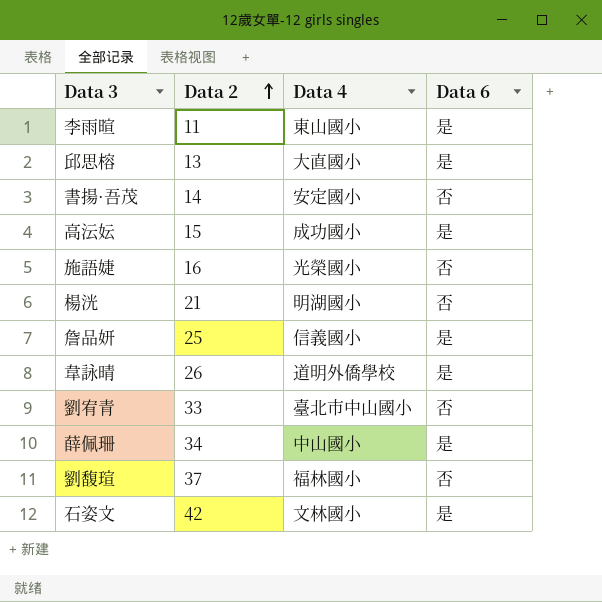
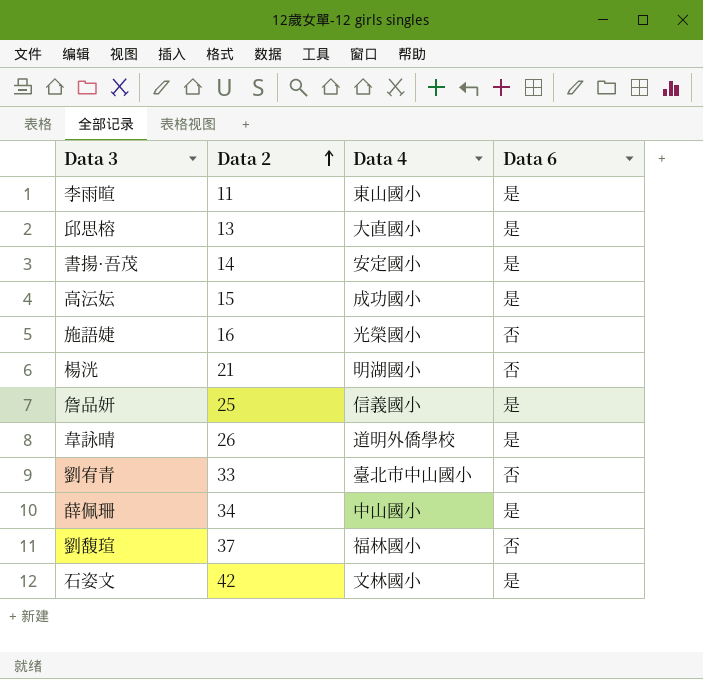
書揚·吾茂 | Data 6: 否 -> 是

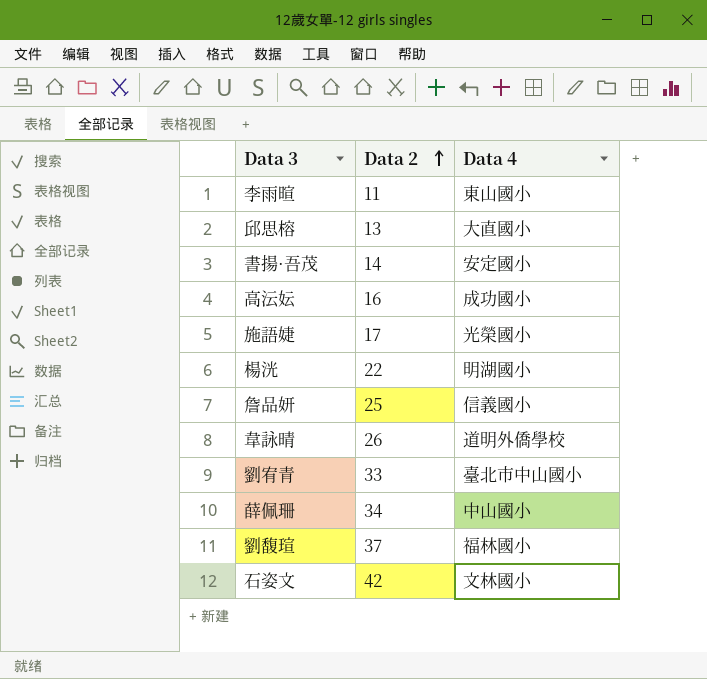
column Data 6 | position: 4 -> none
高沄妘 | Data 2: 15 -> 16
施語婕 | Data 2: 16 -> 17
楊洸 | Data 2: 21 -> 22

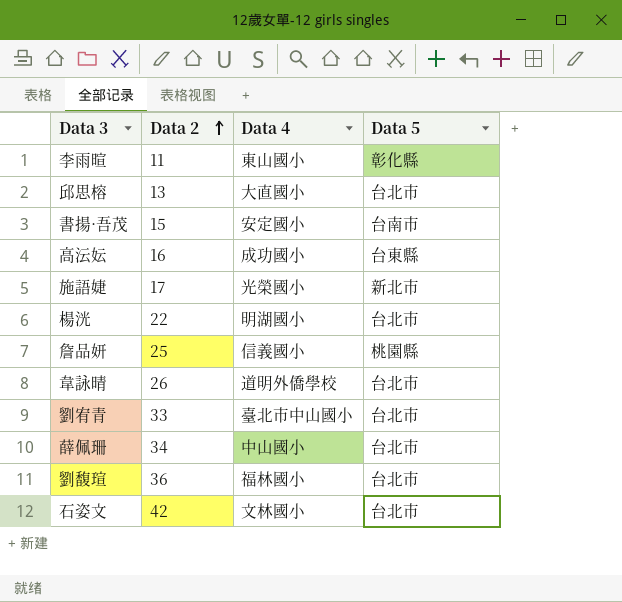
column Data 5 | position: none -> 4
書揚·吾茂 | Data 2: 14 -> 15
劉馥瑄 | Data 2: 37 -> 36

